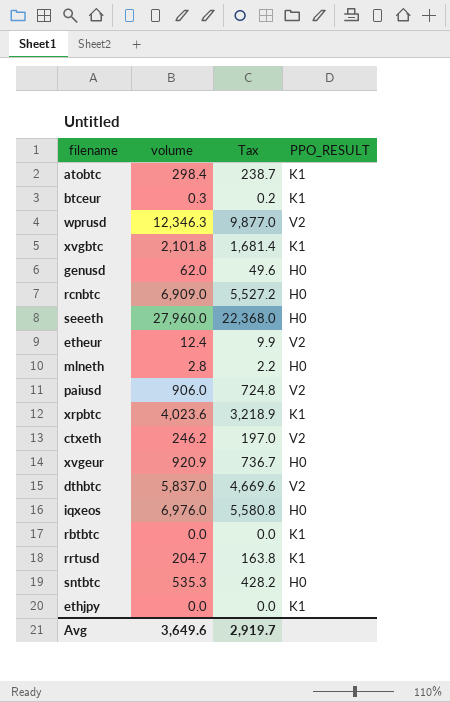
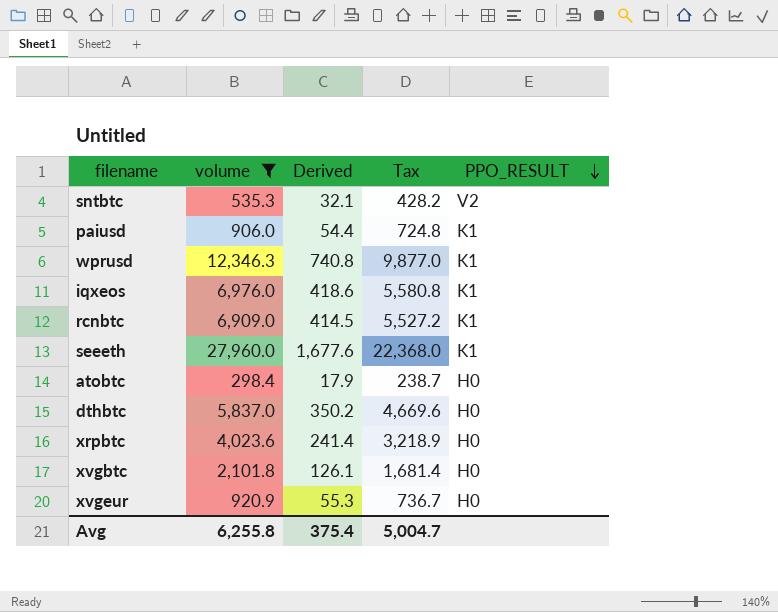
filter: none -> volume >= 298.4
row order: none -> PPO_RESULT descending
column Derived | formula: none -> [volume] * 0.06
sntbtc | PPO_RESULT: H0 -> V2
paiusd | PPO_RESULT: V2 -> K1
wprusd | PPO_RESULT: V2 -> K1
iqxeos | PPO_RESULT: H0 -> K1
rcnbtc | PPO_RESULT: H0 -> K1
seeeth | PPO_RESULT: H0 -> K1
atobtc | PPO_RESULT: K1 -> H0
dthbtc | PPO_RESULT: V2 -> H0
xrpbtc | PPO_RESULT: K1 -> H0
xvgbtc | PPO_RESULT: K1 -> H0
Avg | volume: 3,649.6 -> 6,255.8
Avg | Tax: 2,919.7 -> 5,004.7

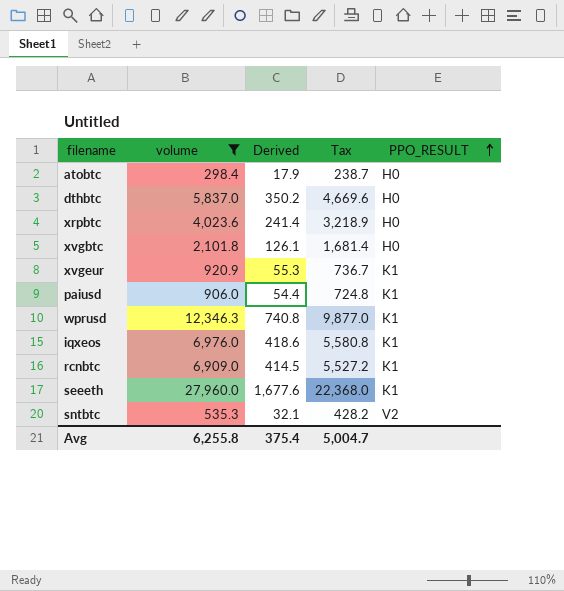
row order: PPO_RESULT descending -> PPO_RESULT ascending
xvgeur | PPO_RESULT: H0 -> K1

